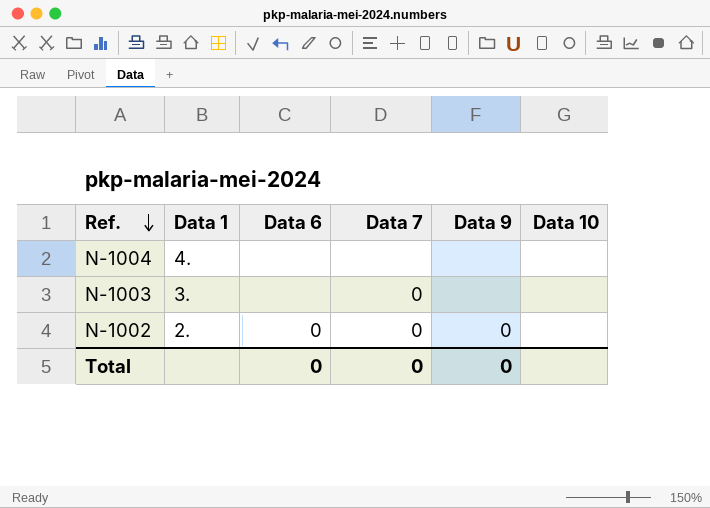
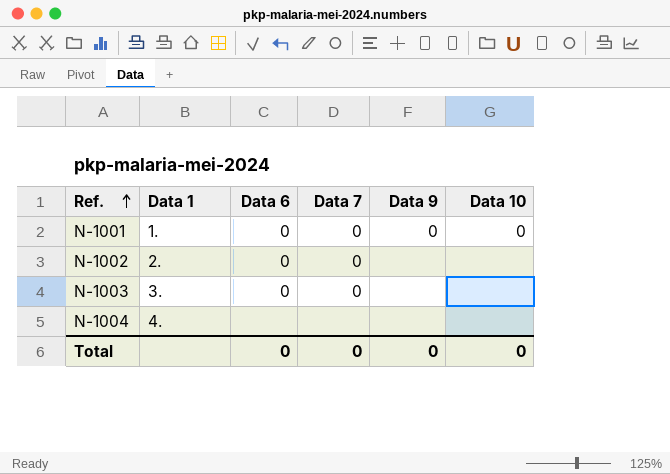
row order: Ref. descending -> Ref. ascending
row N-1001: none -> 1. | 0 | 0 | 0 | 0
N-1002 | Data 9: 0 -> none
N-1003 | Data 6: none -> 0
Total | Data 10: none -> 0

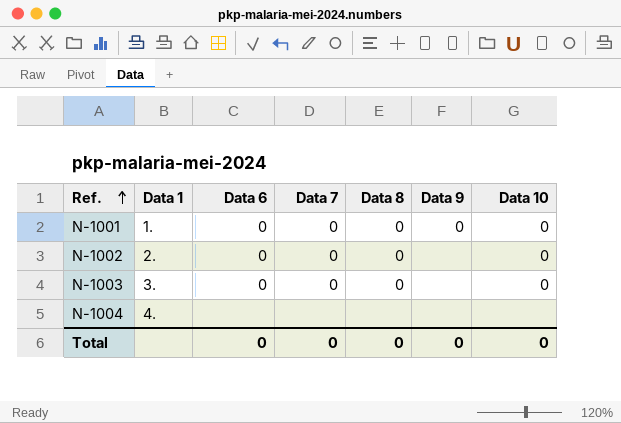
column Data 8 | position: none -> 5
N-1002 | Data 10: none -> 0
N-1003 | Data 10: none -> 0

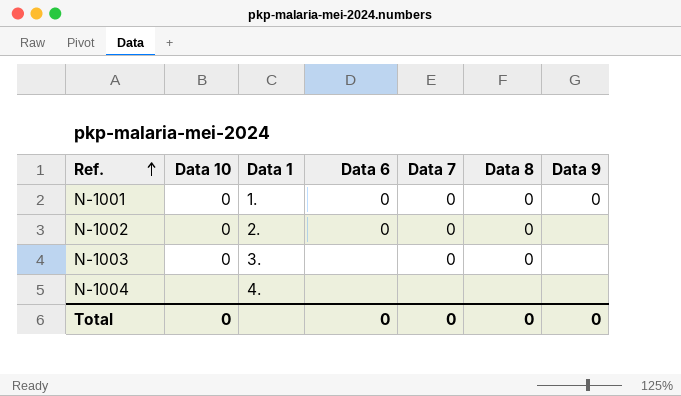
column Data 10 | position: 7 -> 2
N-1003 | Data 6: 0 -> none

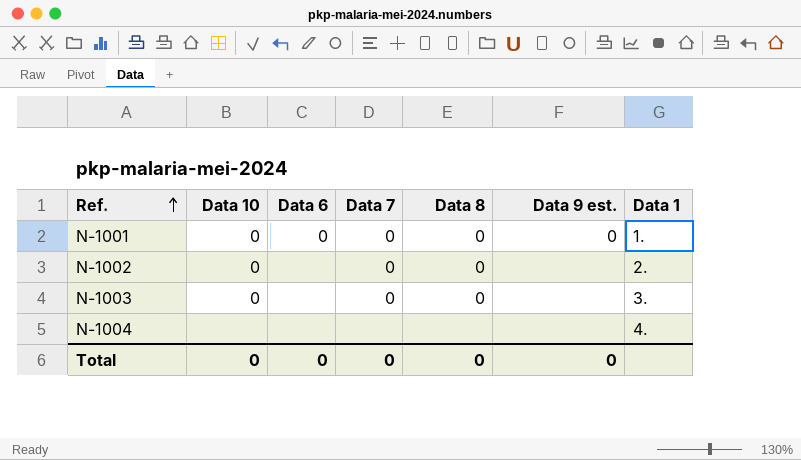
column name: Data 9 -> Data 9 est.
column Data 1 | position: 3 -> 7
N-1002 | Data 6: 0 -> none

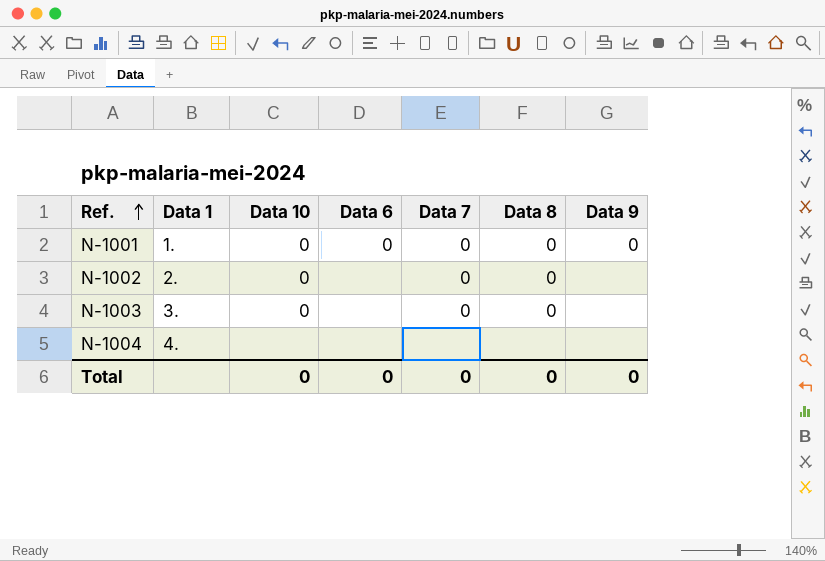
column Data 1 | position: 7 -> 2
column name: Data 9 est. -> Data 9

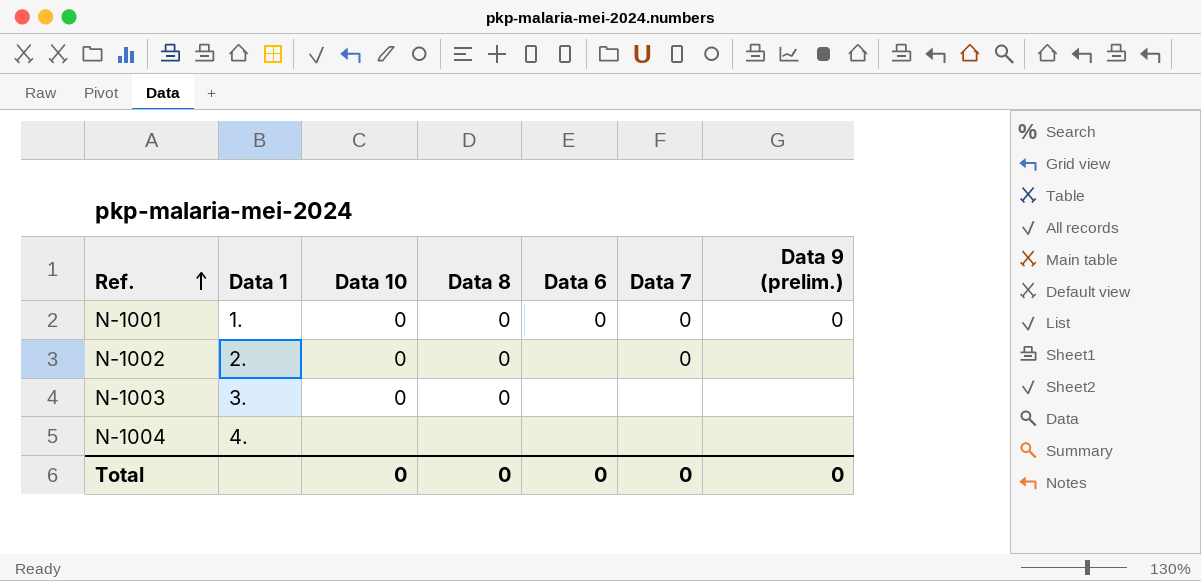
column Data 8 | position: 6 -> 4
column name: Data 9 -> Data 9 (prelim.)
N-1003 | Data 7: 0 -> none

